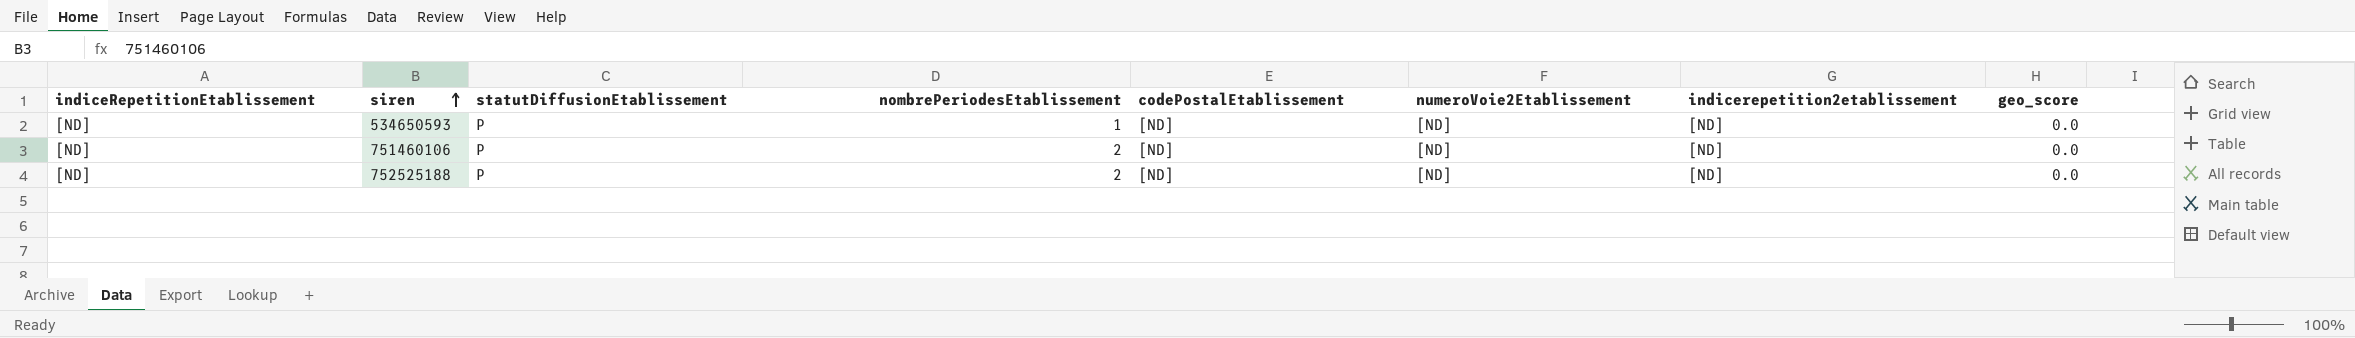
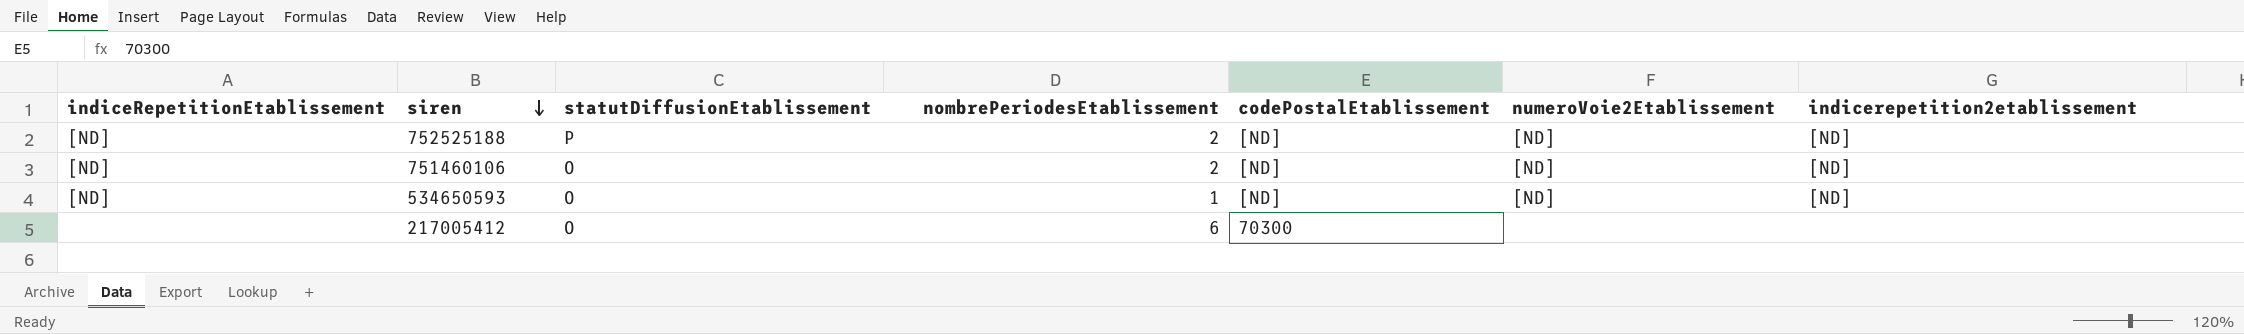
row order: siren ascending -> siren descending
column geo_score | position: 8 -> none
751460106 | statutDiffusionEtablissement: P -> O
534650593 | statutDiffusionEtablissement: P -> O
row 217005412: none -> none | O | 6 | 70300 | none | none

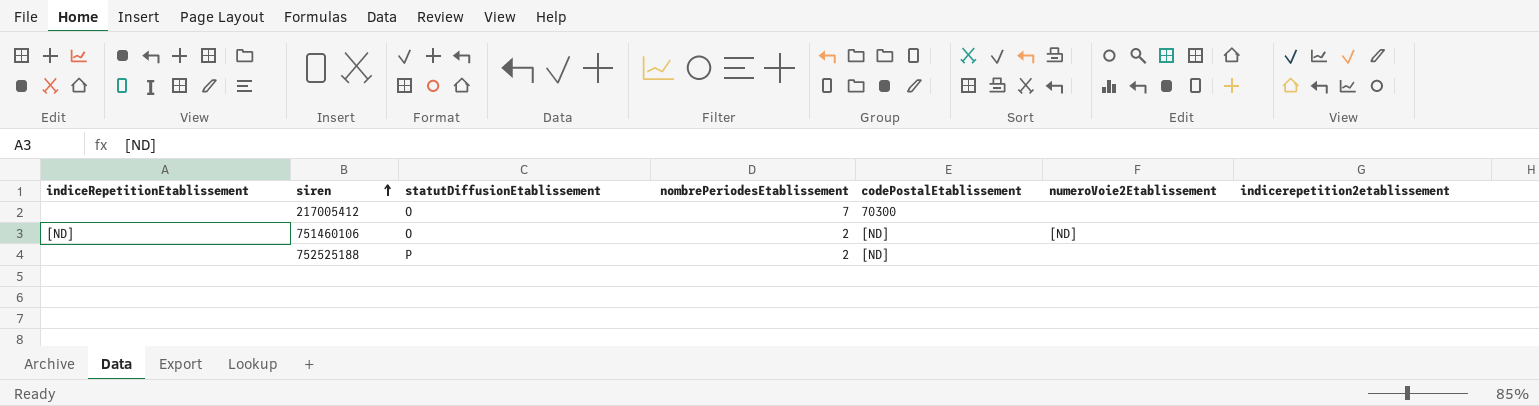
row order: siren descending -> siren ascending
row 534650593: [ND] | O | 1 | [ND] | [ND] | [ND] -> none
217005412 | nombrePeriodesEtablissement: 6 -> 7
751460106 | indicerepetition2etablissement: [ND] -> none
752525188 | indiceRepetitionEtablissement: [ND] -> none
752525188 | numeroVoie2Etablissement: [ND] -> none
752525188 | indicerepetition2etablissement: [ND] -> none

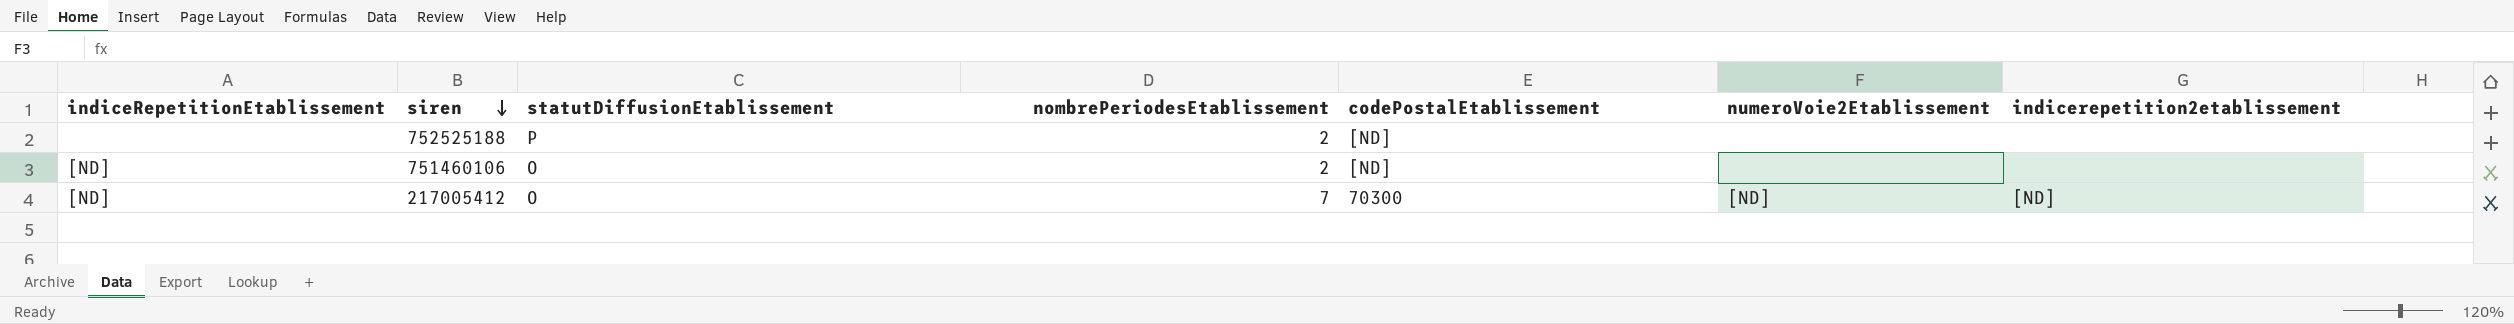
row order: siren ascending -> siren descending
751460106 | numeroVoie2Etablissement: [ND] -> none
217005412 | indiceRepetitionEtablissement: none -> [ND]
217005412 | numeroVoie2Etablissement: none -> [ND]
217005412 | indicerepetition2etablissement: none -> [ND]

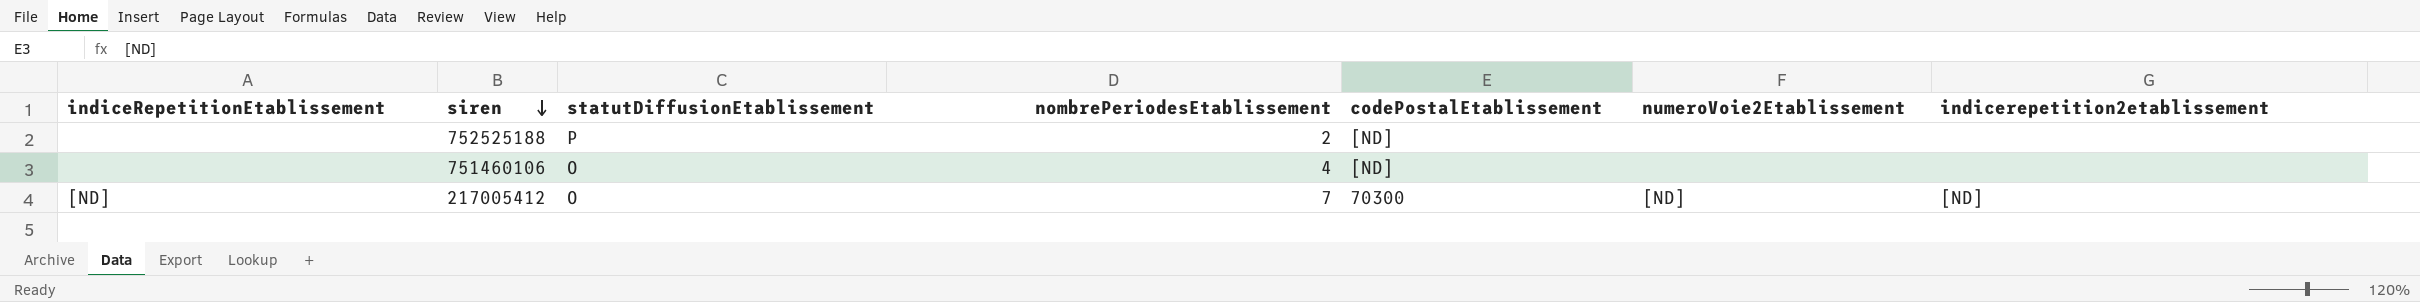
751460106 | indiceRepetitionEtablissement: [ND] -> none
751460106 | nombrePeriodesEtablissement: 2 -> 4

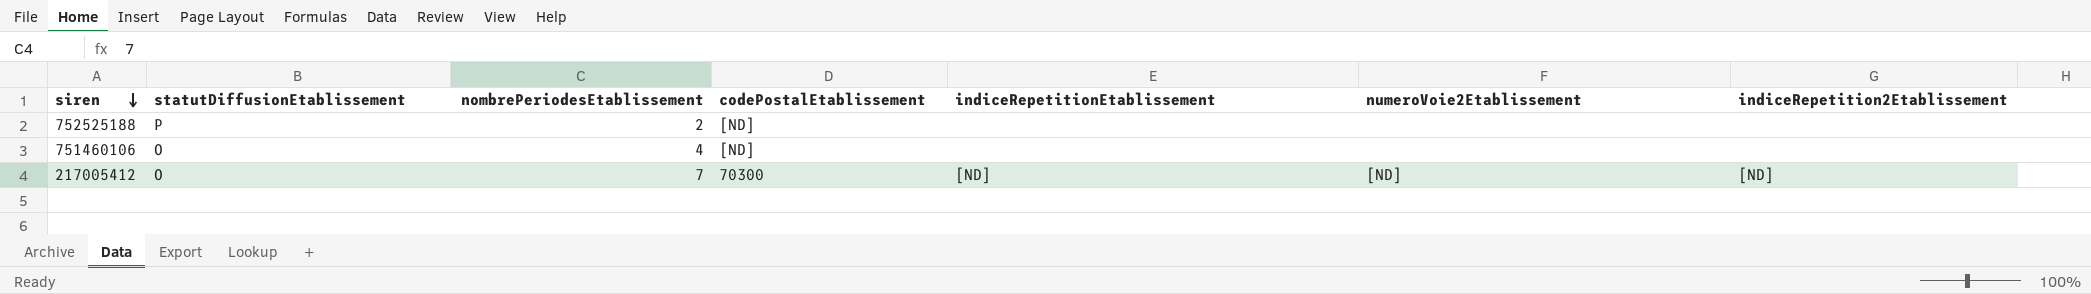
column indiceRepetitionEtablissement | position: 1 -> 5
column name: indicerepetition2etablissement -> indiceRepetition2Etablissement

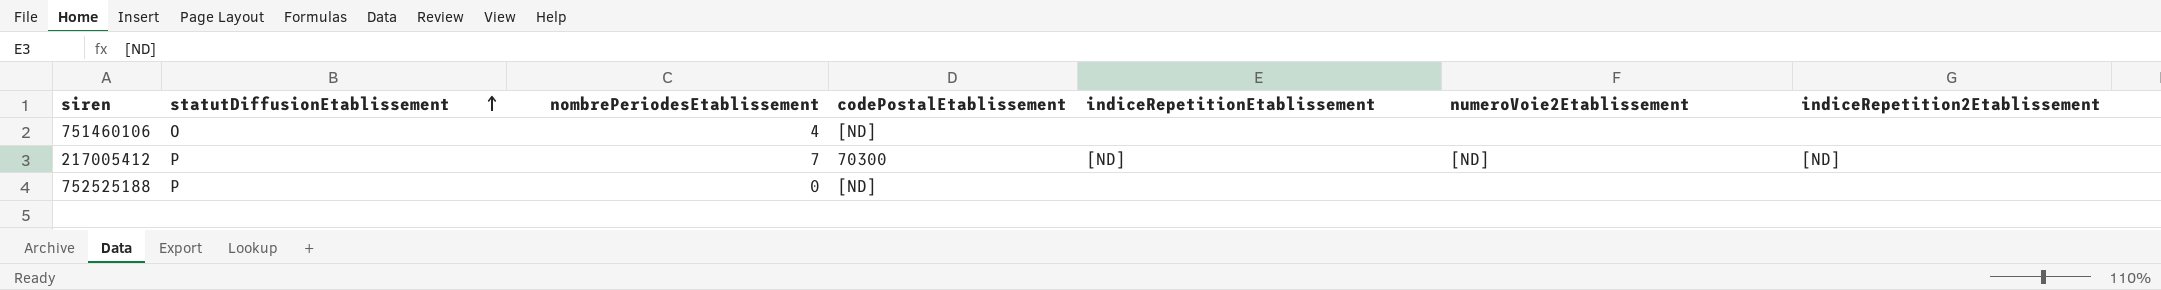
row order: siren descending -> statutDiffusionEtablissement ascending
217005412 | statutDiffusionEtablissement: O -> P
752525188 | nombrePeriodesEtablissement: 2 -> 0

